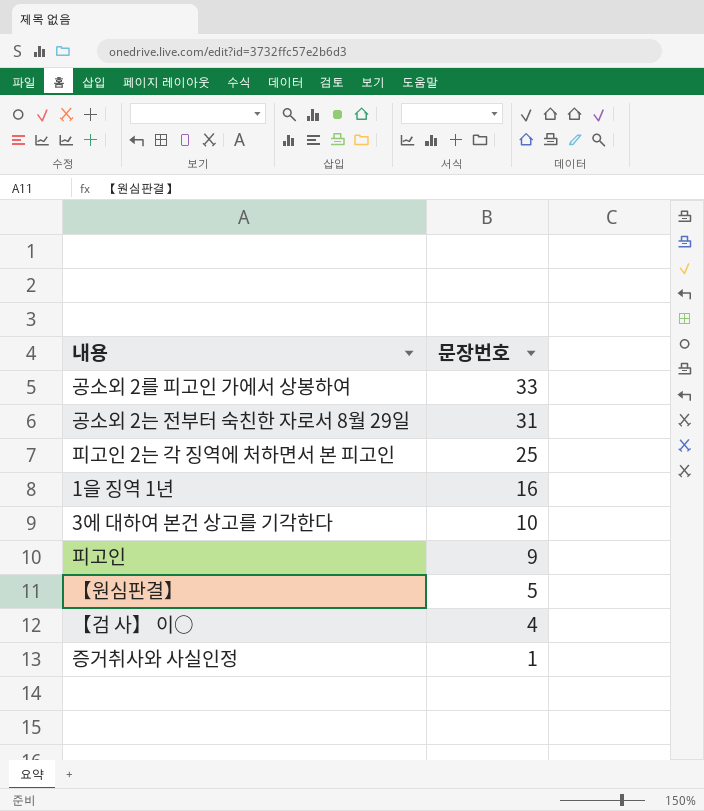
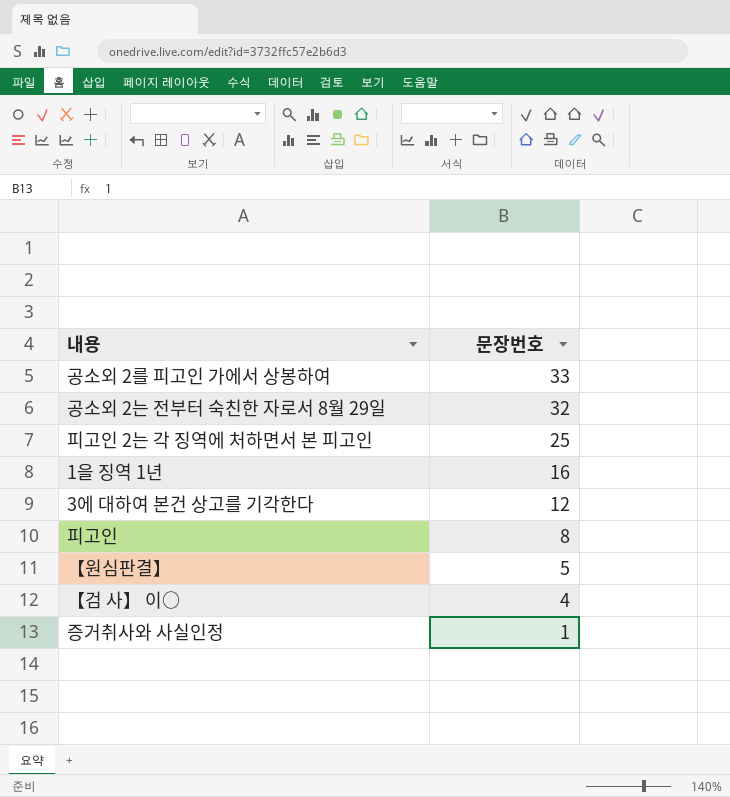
공소외 2는 전부터 숙친한 자로서 8월 29일 | 문장번호: 31 -> 32
3에 대하여 본건 상고를 기각한다 | 문장번호: 10 -> 12
피고인 | 문장번호: 9 -> 8

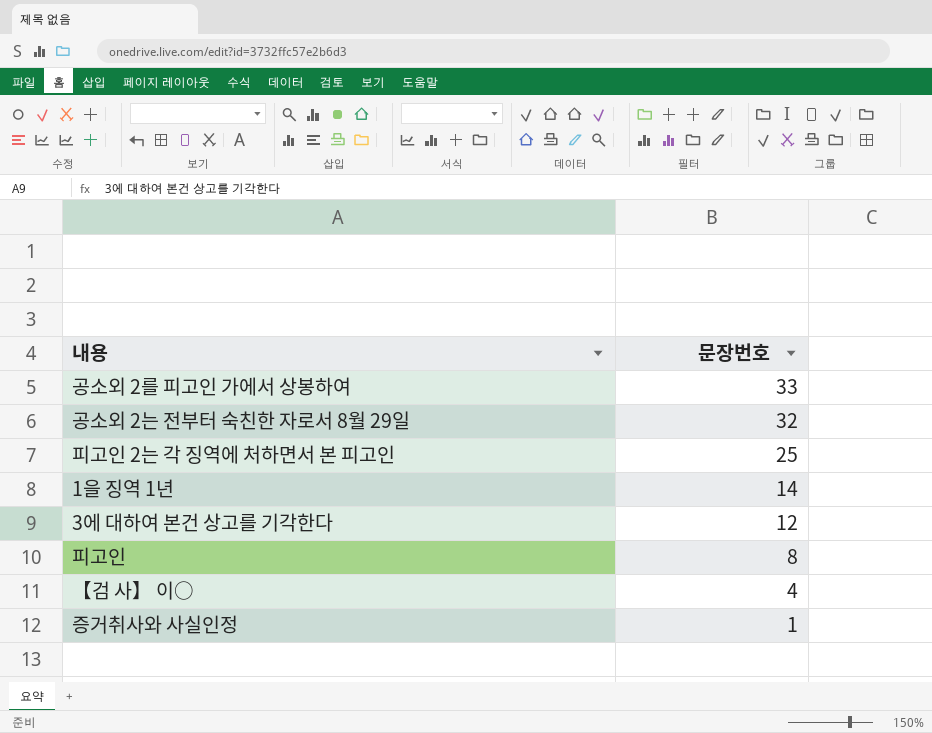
row 【원심판결】: 5 -> none
1을 징역 1년 | 문장번호: 16 -> 14

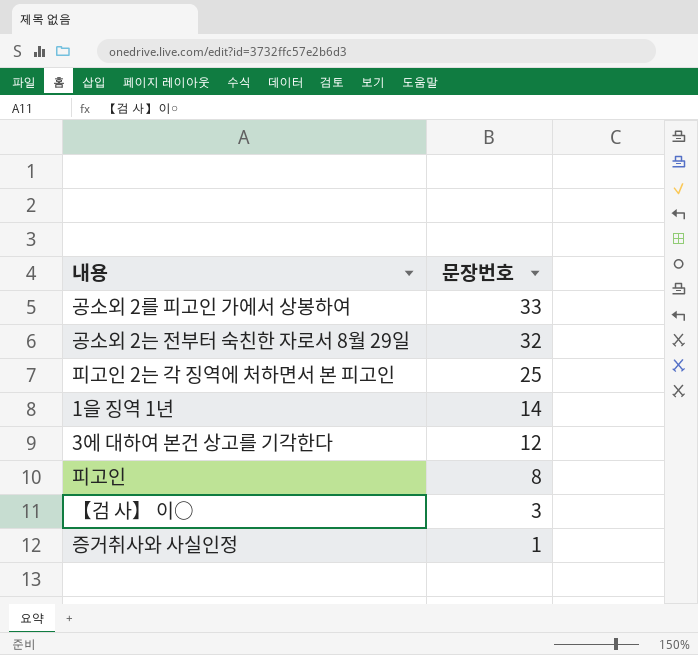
【검 사】 이○ | 문장번호: 4 -> 3

